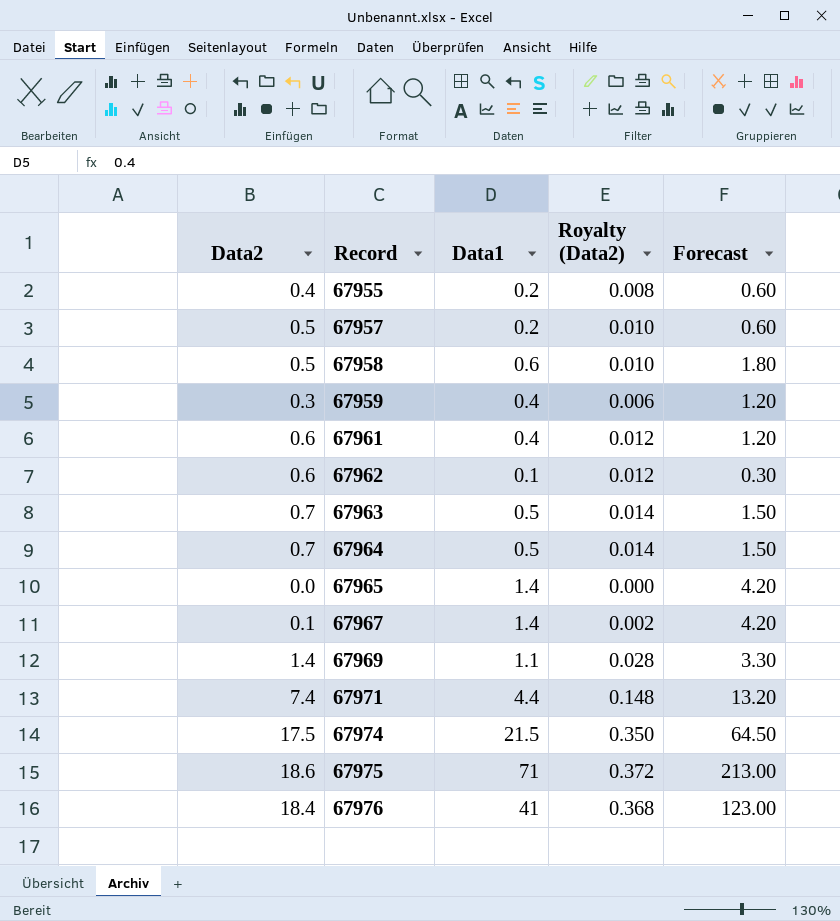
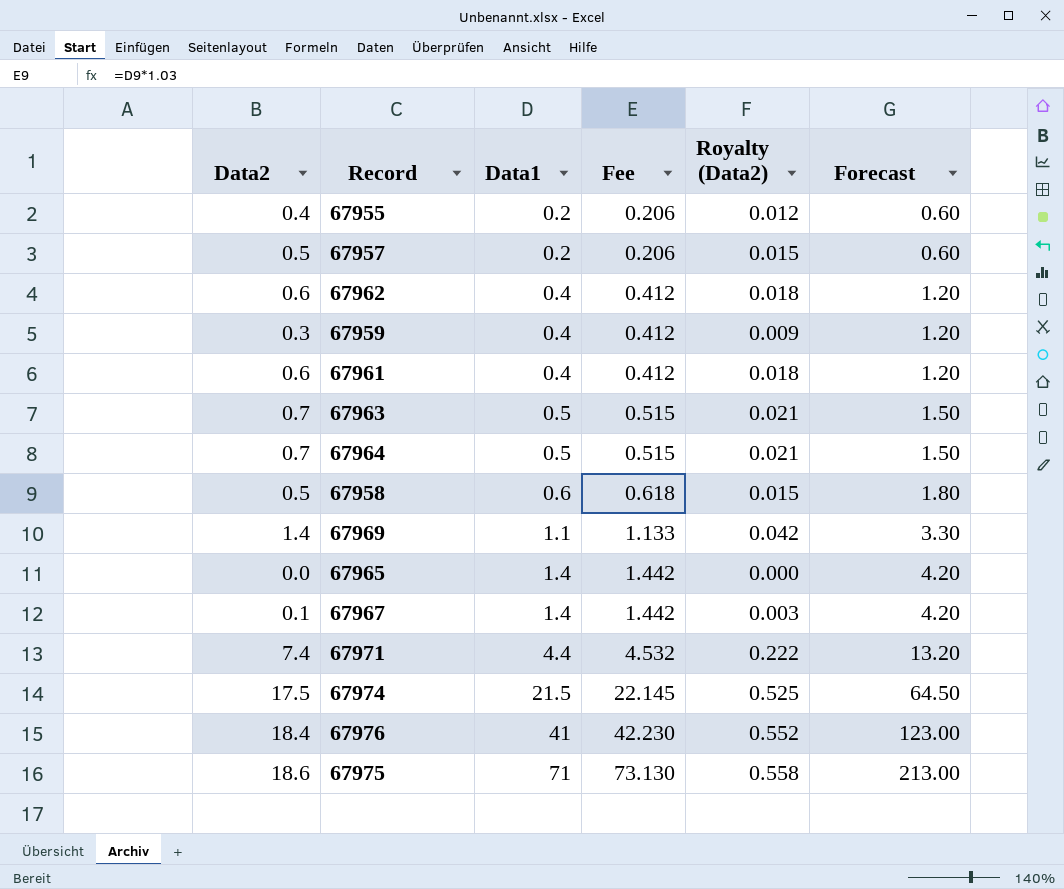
row order: Record ascending -> Data1 ascending
column Fee | formula: none -> [Data1] * 1.03
column Royalty (Data2) | formula: [Data2] * 0.02 -> [Data2] * 0.03
67962 | Data1: 0.1 -> 0.4
67962 | Forecast: 0.30 -> 1.20

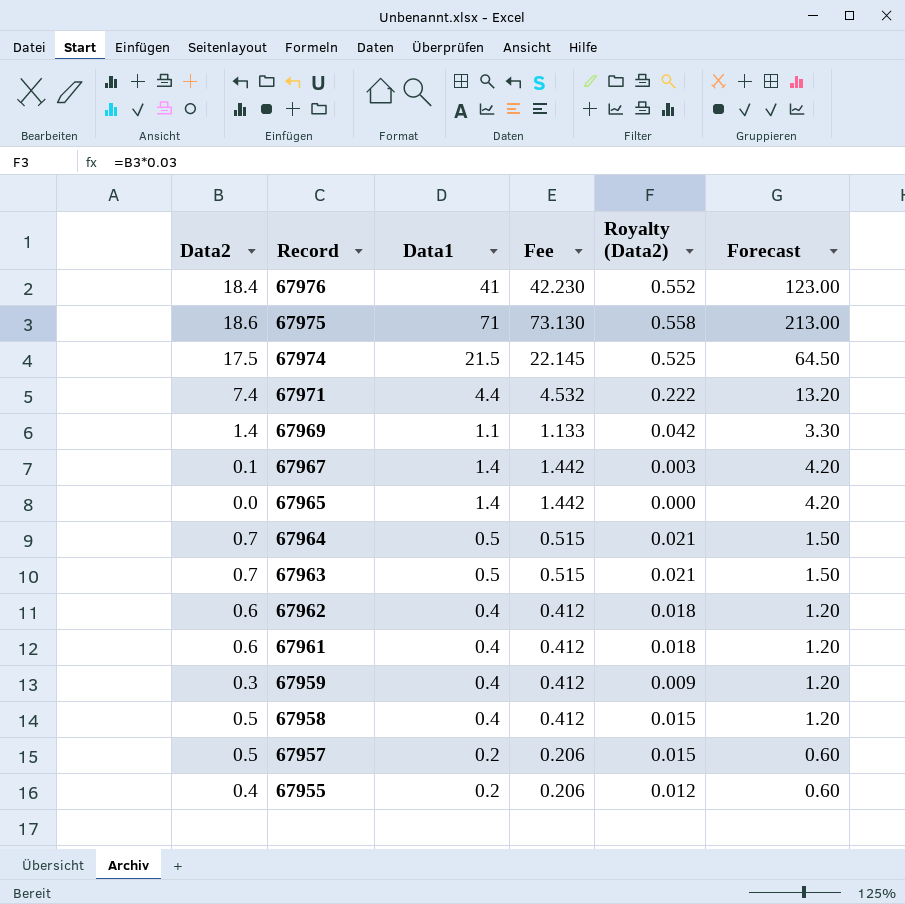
row order: Data1 ascending -> Record descending
67958 | Data1: 0.6 -> 0.4
67958 | Fee: 0.618 -> 0.412
67958 | Forecast: 1.80 -> 1.20

